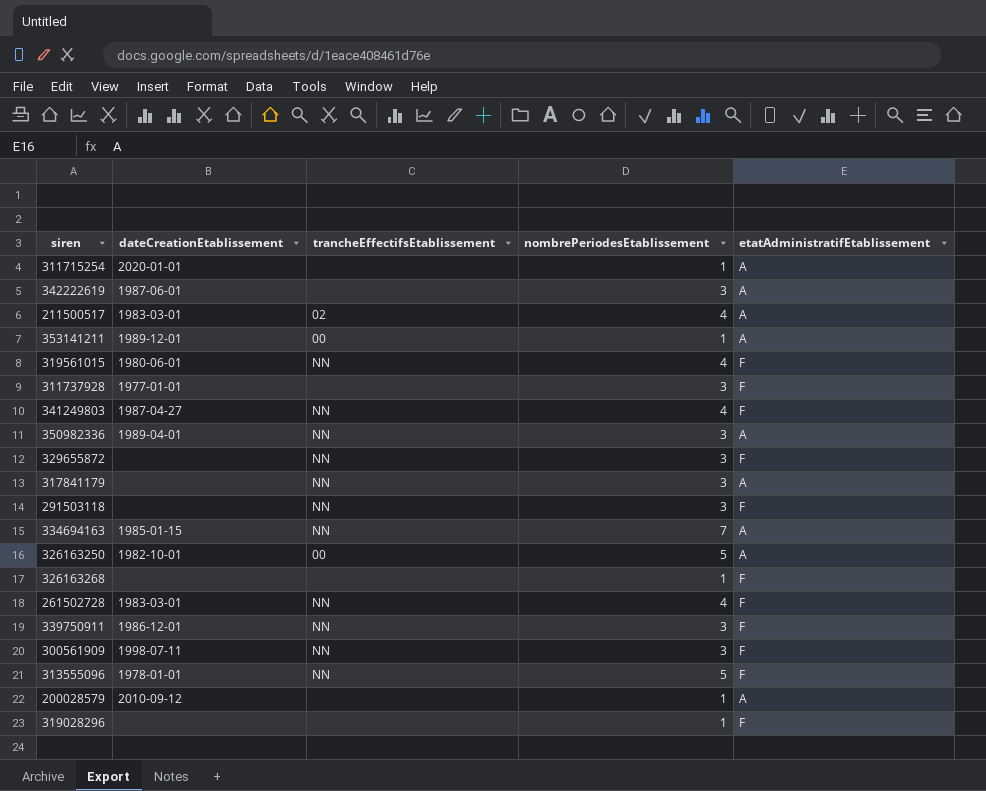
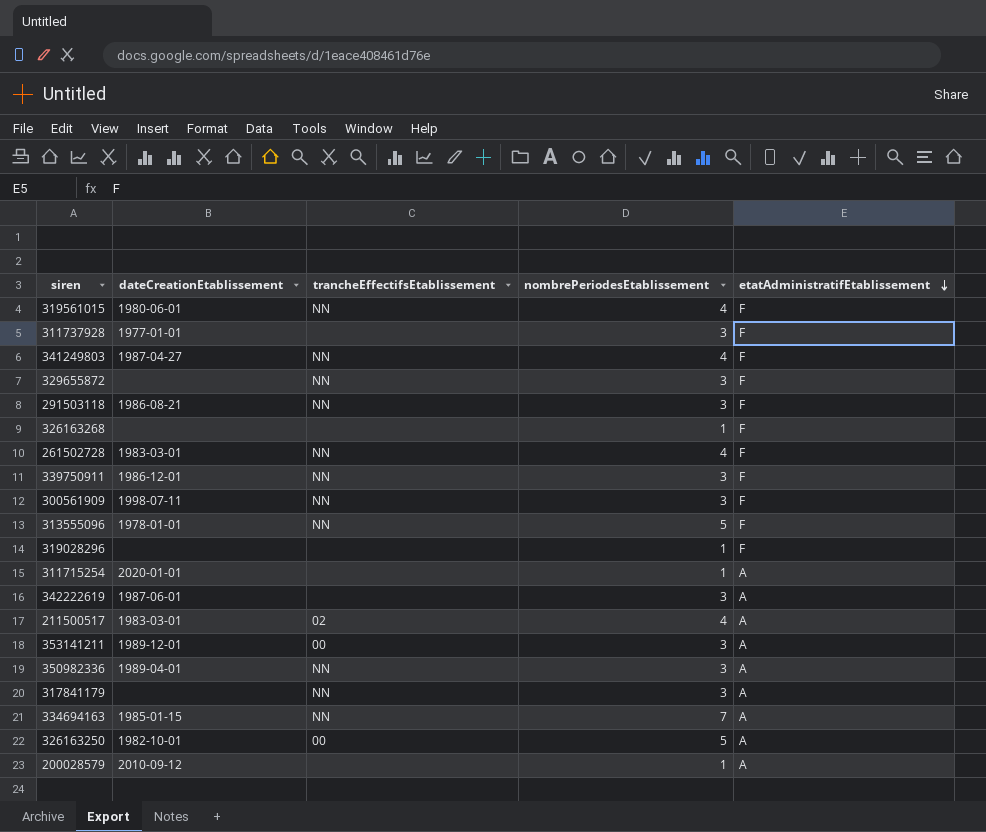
row order: none -> etatAdministratifEtablissement descending
291503118 | dateCreationEtablissement: none -> 1986-08-21
353141211 | nombrePeriodesEtablissement: 1 -> 3

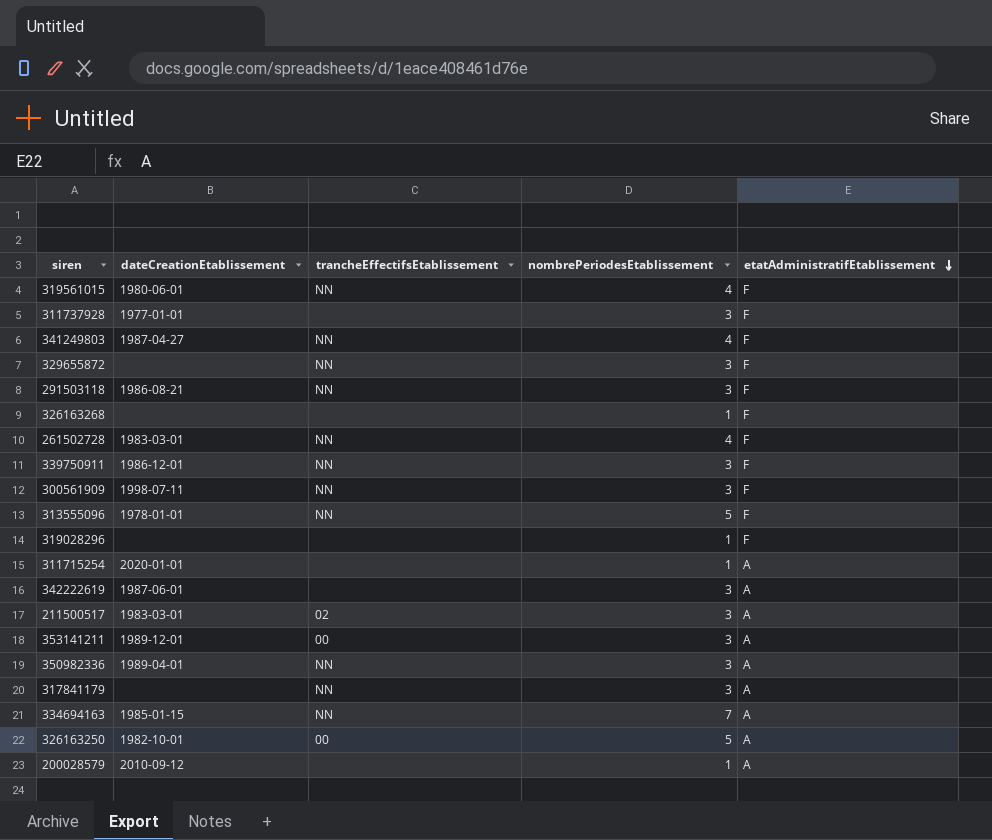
211500517 | nombrePeriodesEtablissement: 4 -> 3

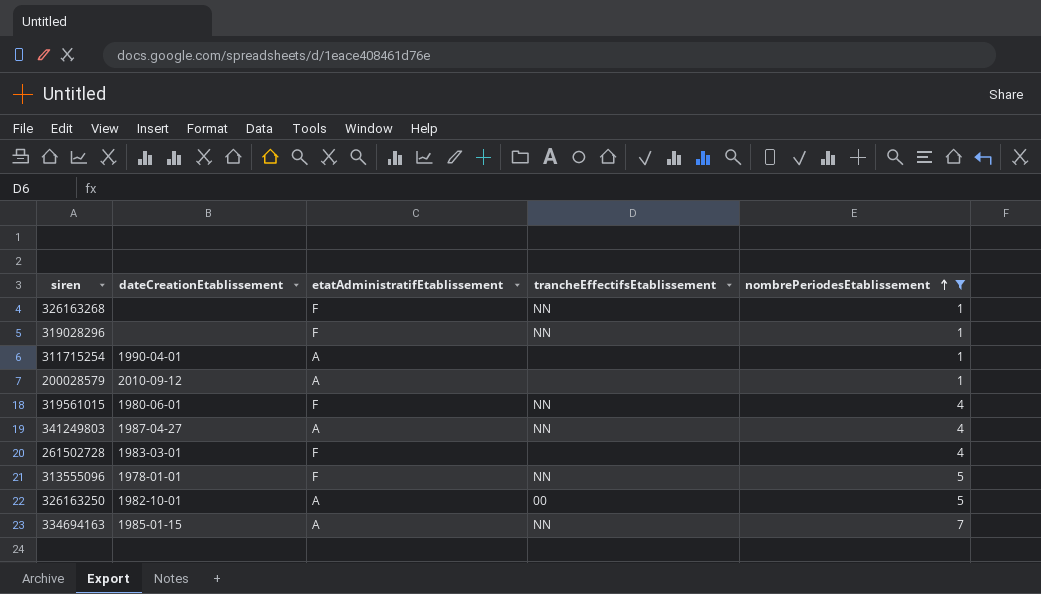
filter: none -> nombrePeriodesEtablissement != 3
row order: etatAdministratifEtablissement descending -> nombrePeriodesEtablissement ascending
column etatAdministratifEtablissement | position: 5 -> 3
326163268 | trancheEffectifsEtablissement: none -> NN
319028296 | trancheEffectifsEtablissement: none -> NN
311715254 | dateCreationEtablissement: 2020-01-01 -> 1990-04-01
341249803 | etatAdministratifEtablissement: F -> A
261502728 | trancheEffectifsEtablissement: NN -> none

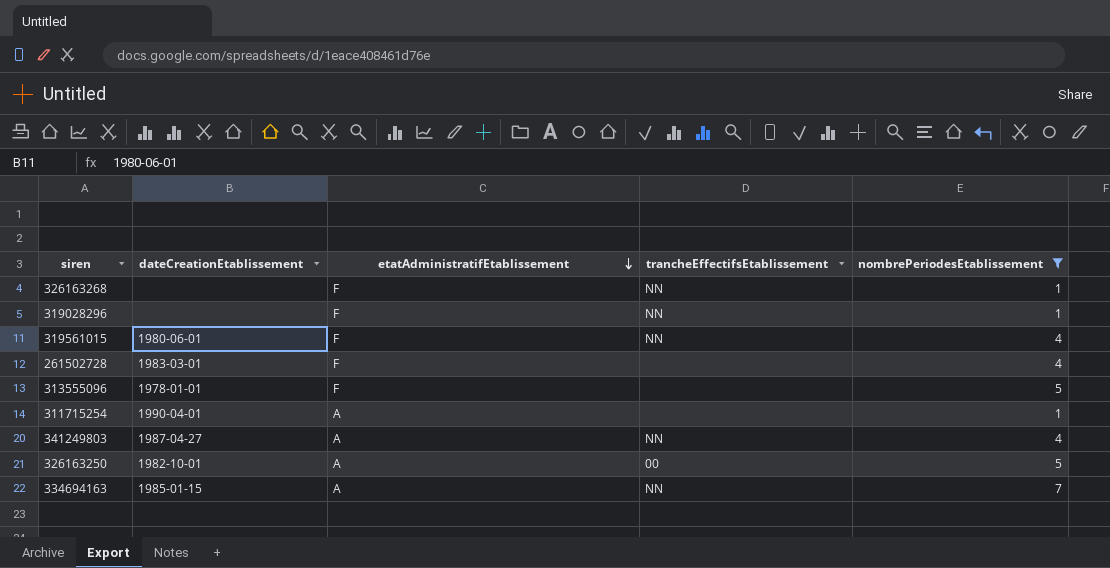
row order: nombrePeriodesEtablissement ascending -> etatAdministratifEtablissement descending
row 200028579: 2010-09-12 | A | none | 1 -> none
313555096 | trancheEffectifsEtablissement: NN -> none

